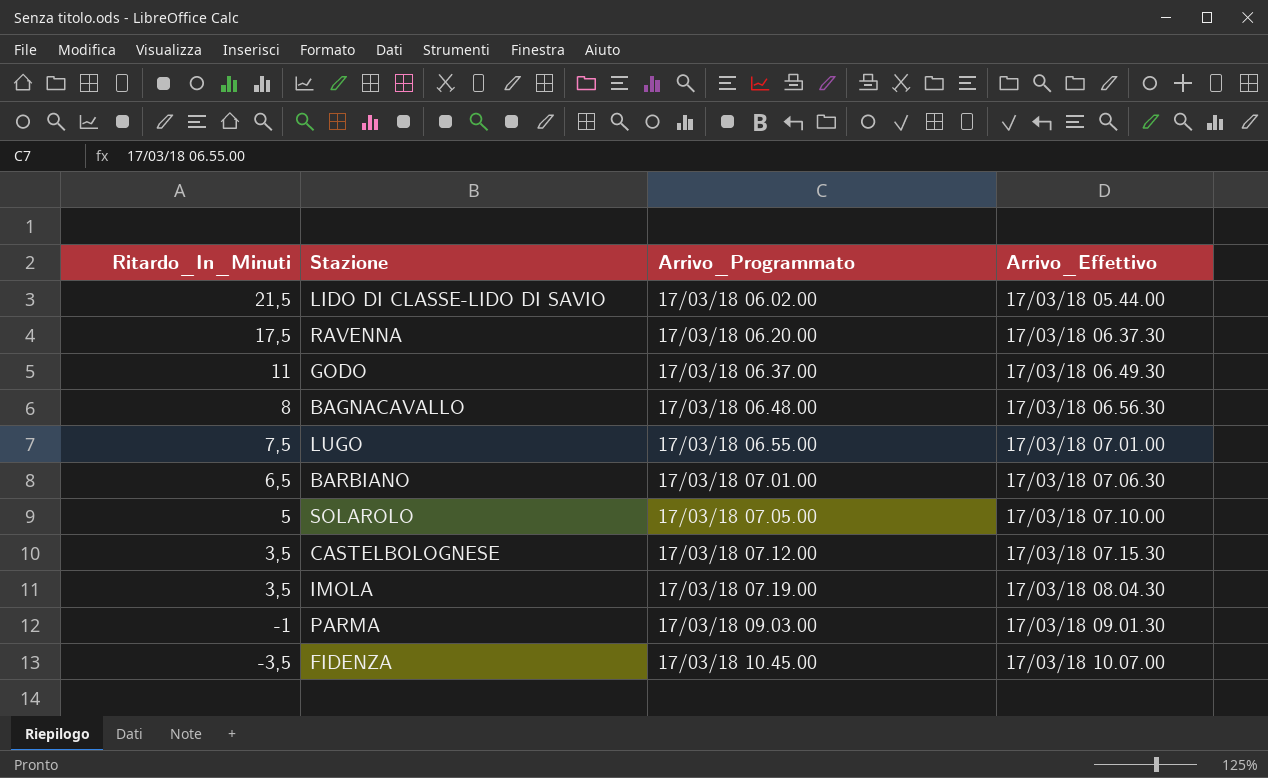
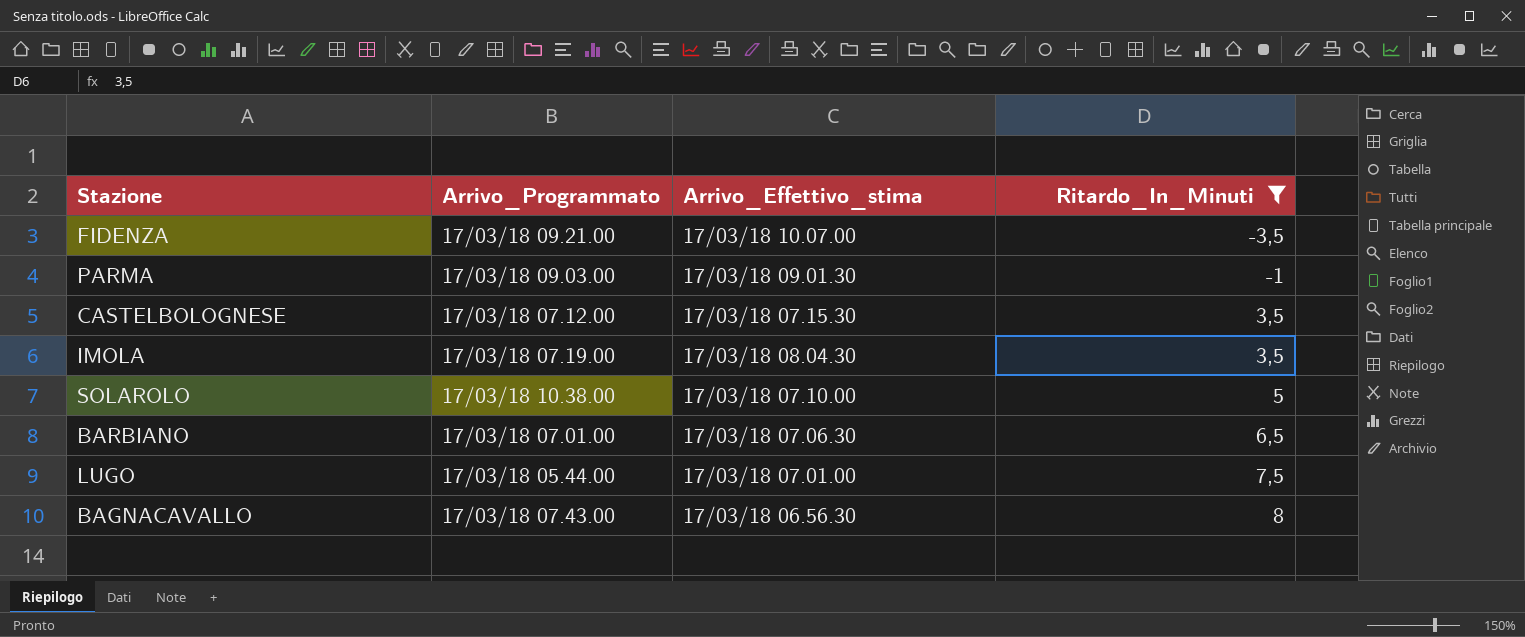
filter: none -> Ritardo_In_Minuti <= 8
row order: Ritardo_In_Minuti descending -> Ritardo_In_Minuti ascending
column name: Arrivo_Effettivo -> Arrivo_Effettivo_stima
column Ritardo_In_Minuti | position: 1 -> 4
FIDENZA | Arrivo_Programmato: 17/03/18 10.45.00 -> 17/03/18 09.21.00
SOLAROLO | Arrivo_Programmato: 17/03/18 07.05.00 -> 17/03/18 10.38.00
LUGO | Arrivo_Programmato: 17/03/18 06.55.00 -> 17/03/18 05.44.00
BAGNACAVALLO | Arrivo_Programmato: 17/03/18 06.48.00 -> 17/03/18 07.43.00

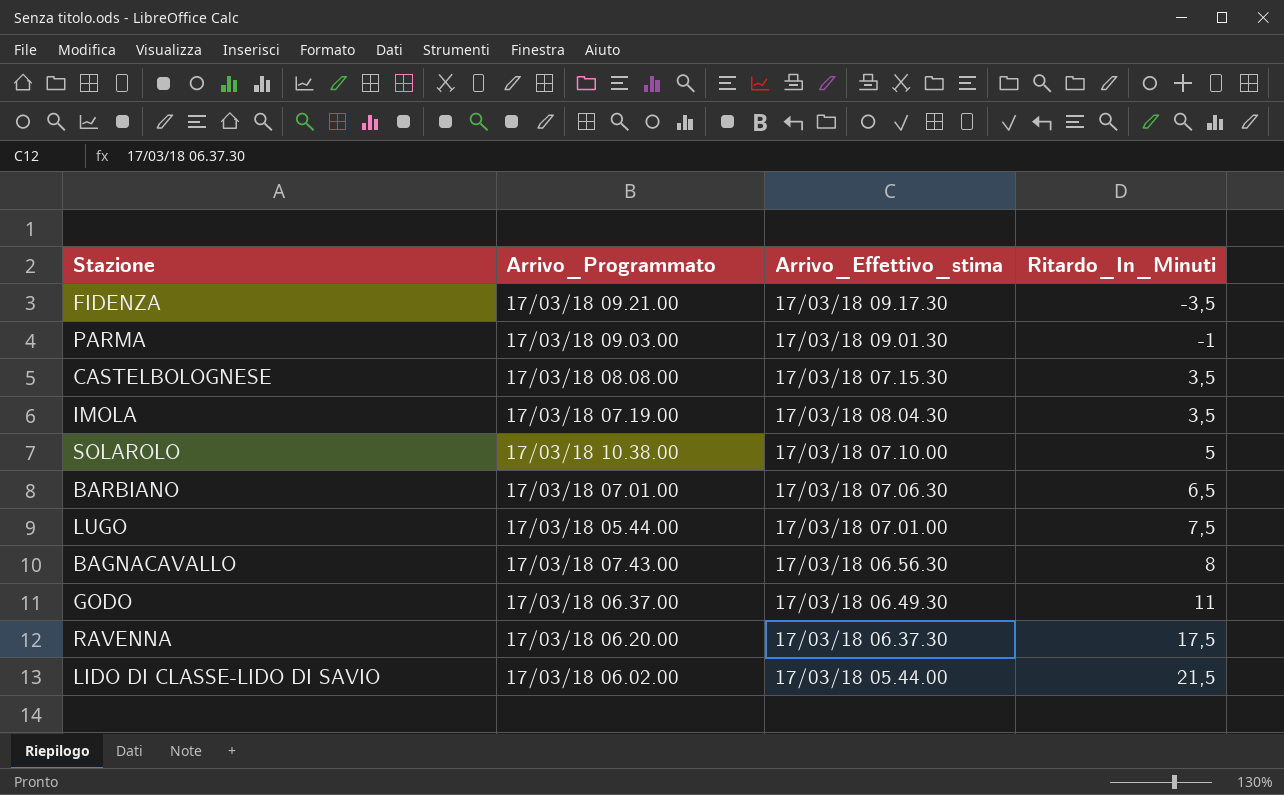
filter: Ritardo_In_Minuti <= 8 -> none
FIDENZA | Arrivo_Effettivo_stima: 17/03/18 10.07.00 -> 17/03/18 09.17.30
CASTELBOLOGNESE | Arrivo_Programmato: 17/03/18 07.12.00 -> 17/03/18 08.08.00

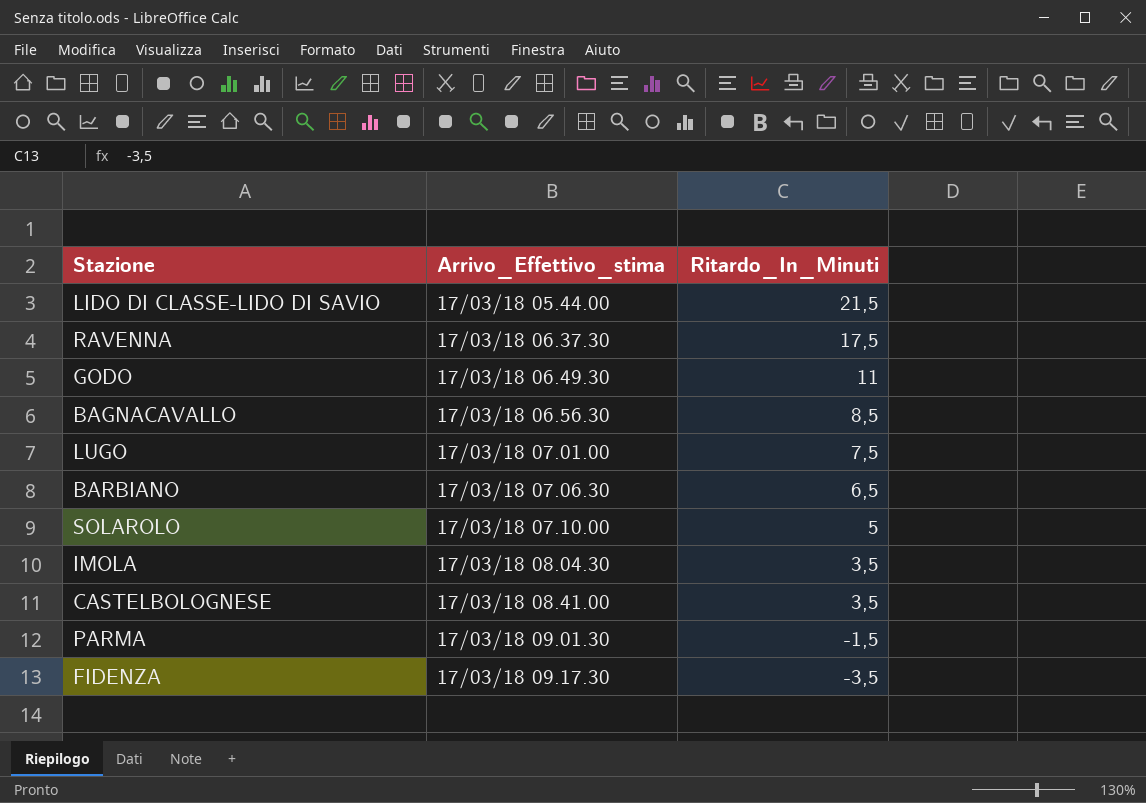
row order: Ritardo_In_Minuti ascending -> Arrivo_Effettivo_stima ascending
column Arrivo_Programmato | position: 2 -> none
BAGNACAVALLO | Ritardo_In_Minuti: 8 -> 8,5
CASTELBOLOGNESE | Arrivo_Effettivo_stima: 17/03/18 07.15.30 -> 17/03/18 08.41.00
PARMA | Ritardo_In_Minuti: -1 -> -1,5

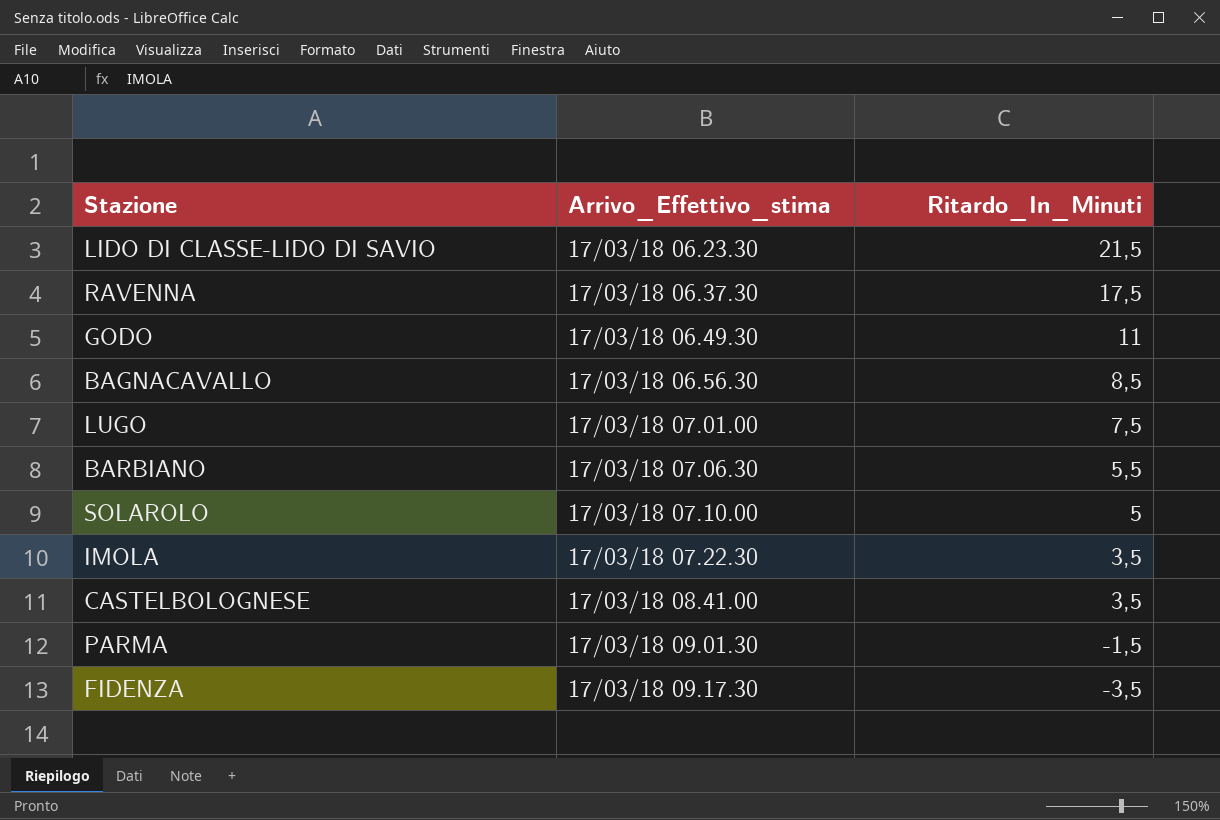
LIDO DI CLASSE-LIDO DI SAVIO | Arrivo_Effettivo_stima: 17/03/18 05.44.00 -> 17/03/18 06.23.30
BARBIANO | Ritardo_In_Minuti: 6,5 -> 5,5
IMOLA | Arrivo_Effettivo_stima: 17/03/18 08.04.30 -> 17/03/18 07.22.30

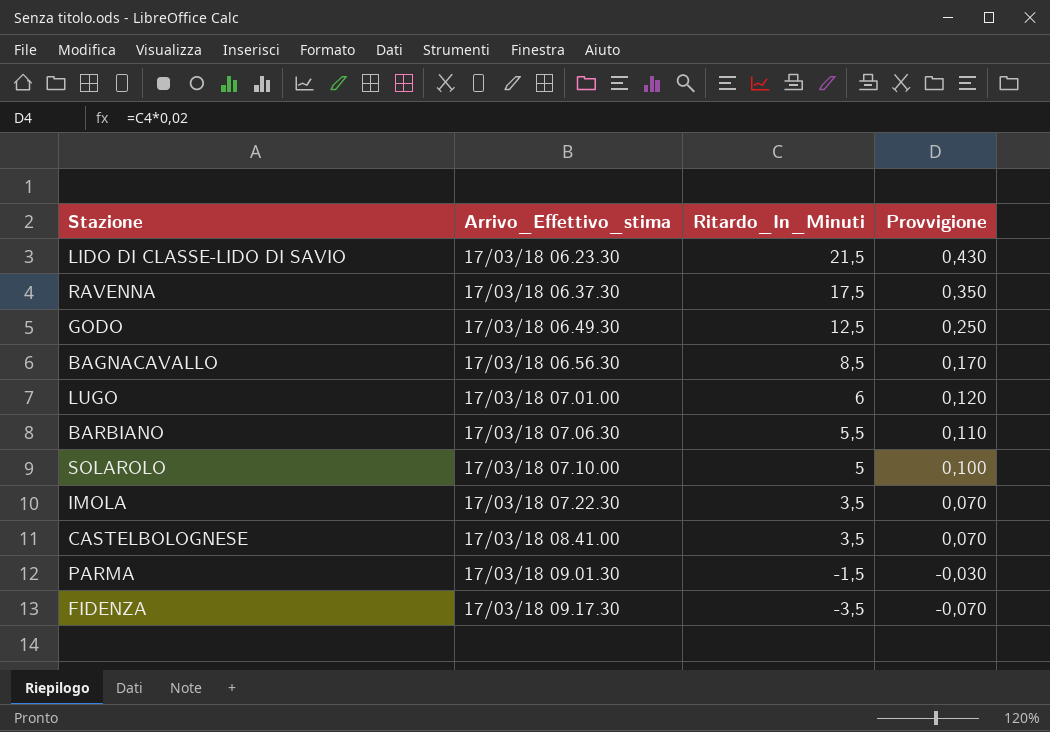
column Provvigione | formula: none -> [Ritardo_In_Minuti] * 0,02
GODO | Ritardo_In_Minuti: 11 -> 12,5
LUGO | Ritardo_In_Minuti: 7,5 -> 6

